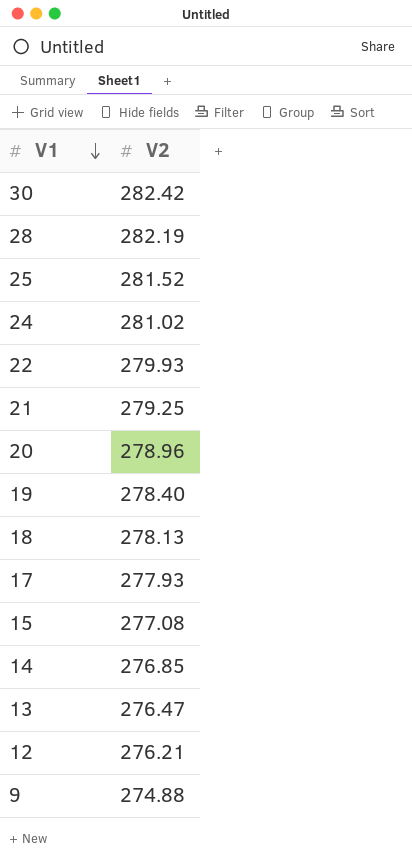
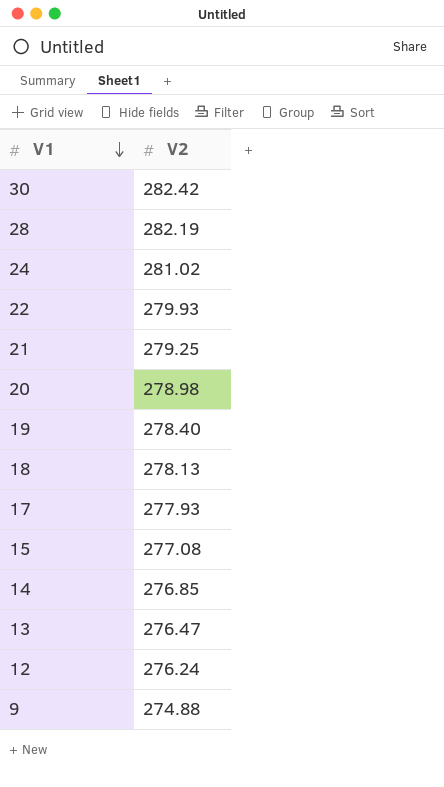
row 25: 281.52 -> none
20 | V2: 278.96 -> 278.98
12 | V2: 276.21 -> 276.24

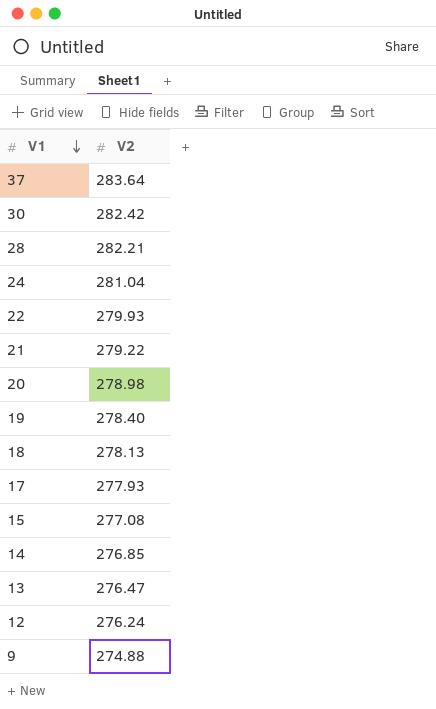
row 37: none -> 283.64
28 | V2: 282.19 -> 282.21
24 | V2: 281.02 -> 281.04
21 | V2: 279.25 -> 279.22

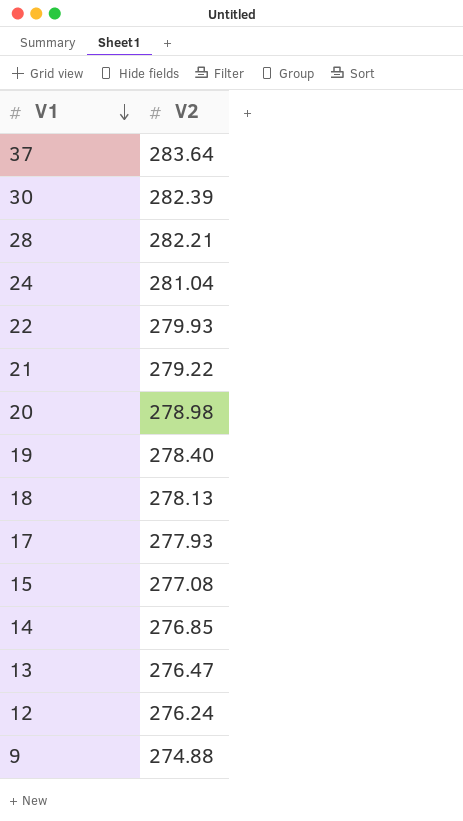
30 | V2: 282.42 -> 282.39

